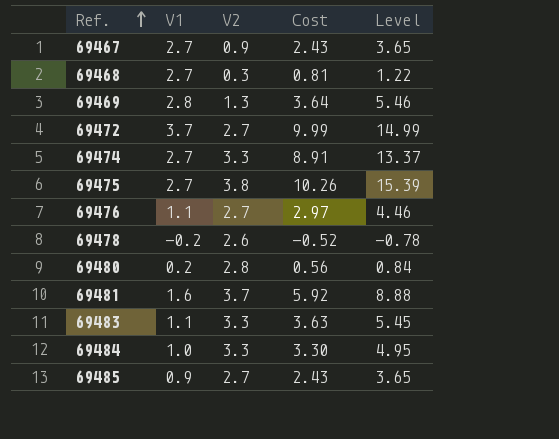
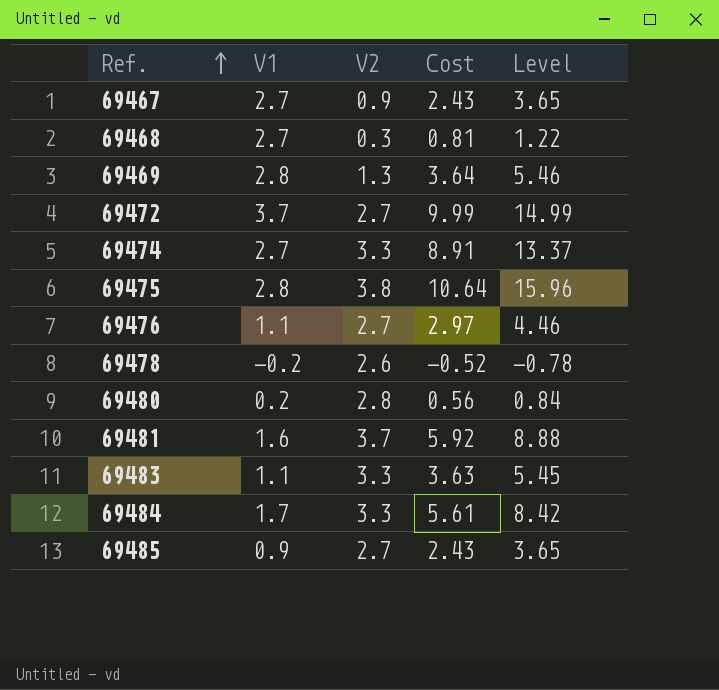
69475 | V1: 2.7 -> 2.8
69475 | Cost: 10.26 -> 10.64
69475 | Level: 15.39 -> 15.96
69484 | V1: 1.0 -> 1.7
69484 | Cost: 3.30 -> 5.61
69484 | Level: 4.95 -> 8.42

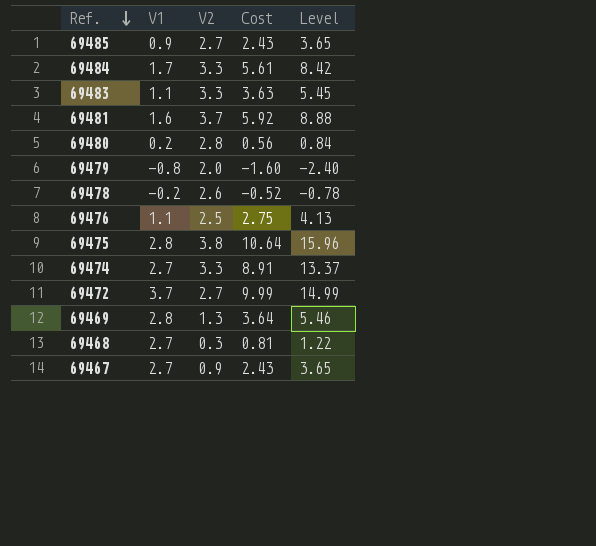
row order: Ref. ascending -> Ref. descending
row 69479: none -> -0.8 | 2.0 | -1.60 | -2.40
69476 | V2: 2.7 -> 2.5
69476 | Cost: 2.97 -> 2.75
69476 | Level: 4.46 -> 4.13

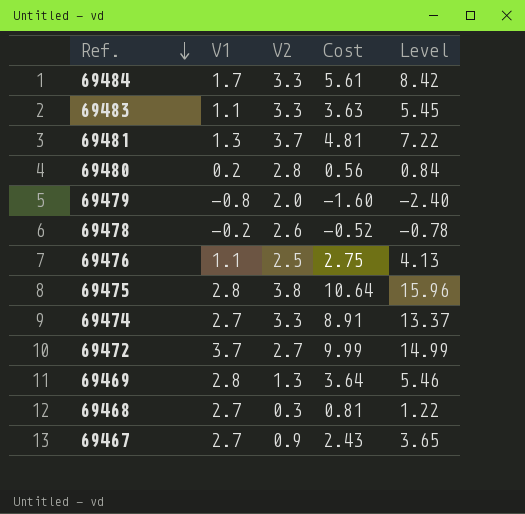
row 69485: 0.9 | 2.7 | 2.43 | 3.65 -> none
69481 | V1: 1.6 -> 1.3
69481 | Cost: 5.92 -> 4.81
69481 | Level: 8.88 -> 7.22

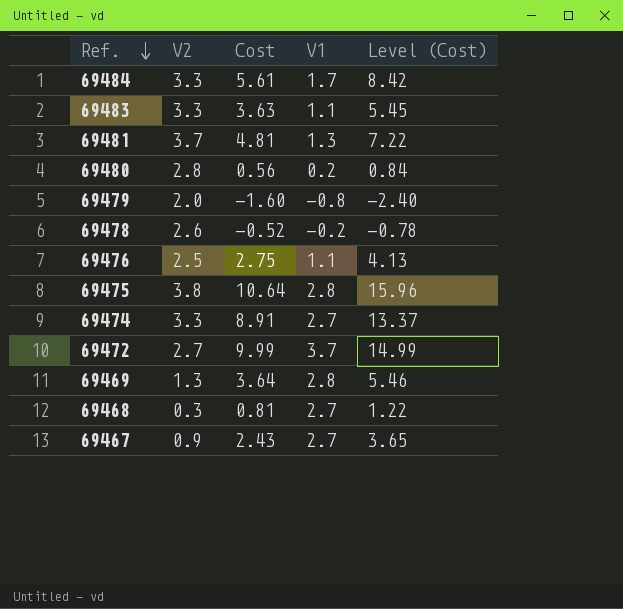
column V1 | position: 2 -> 4
column name: Level -> Level (Cost)

